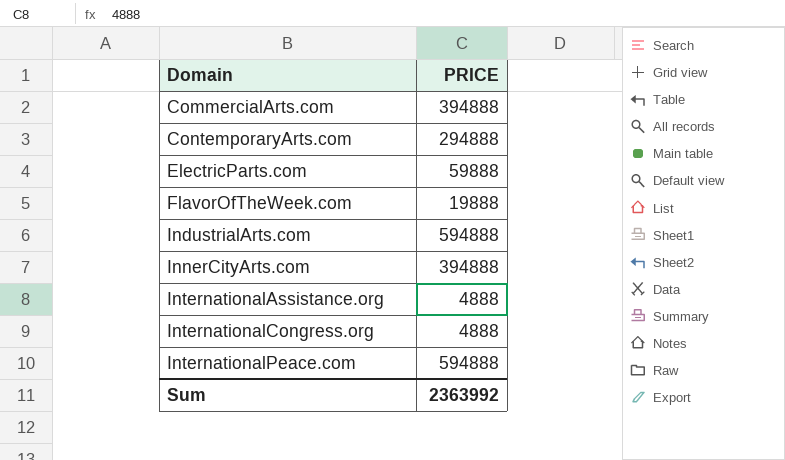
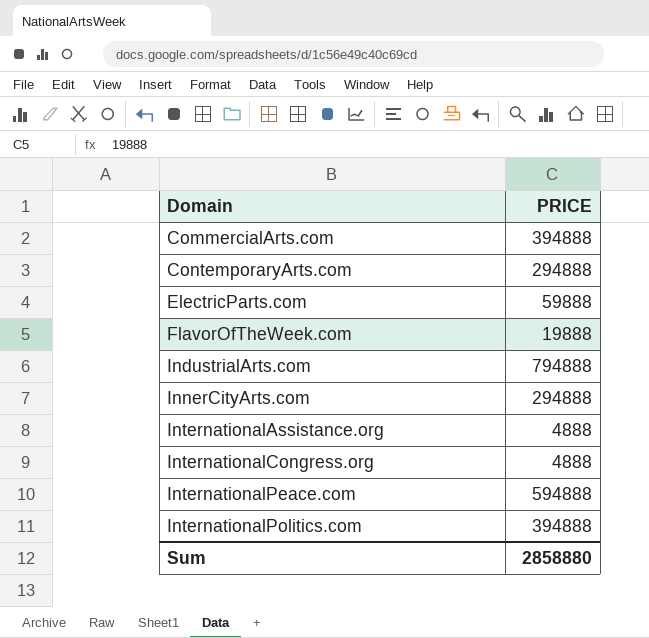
IndustrialArts.com | PRICE: 594888 -> 794888
InnerCityArts.com | PRICE: 394888 -> 294888
row InternationalPolitics.com: none -> 394888
Sum | PRICE: 2363992 -> 2858880

